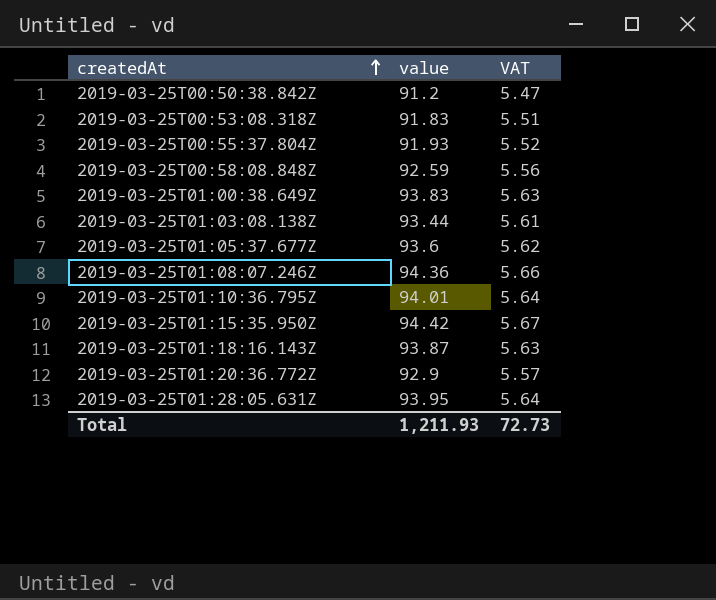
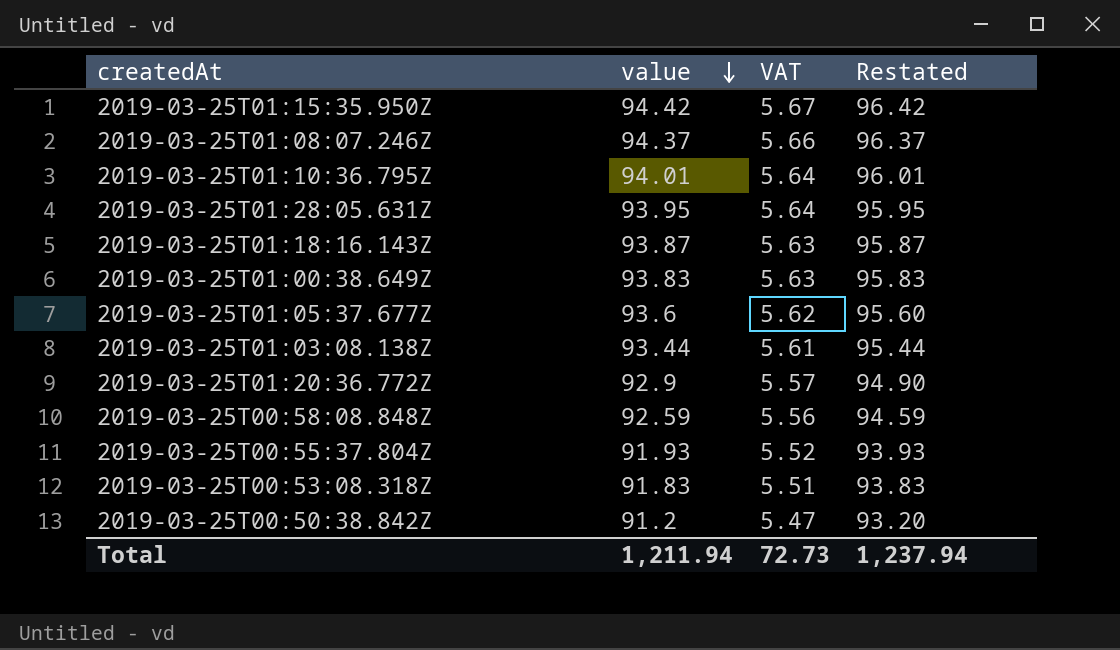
row order: createdAt ascending -> value descending
column Restated | formula: none -> [value] + 2
2019-03-25T01:08:07.246Z | value: 94.36 -> 94.37
Total | value: 1,211.93 -> 1,211.94

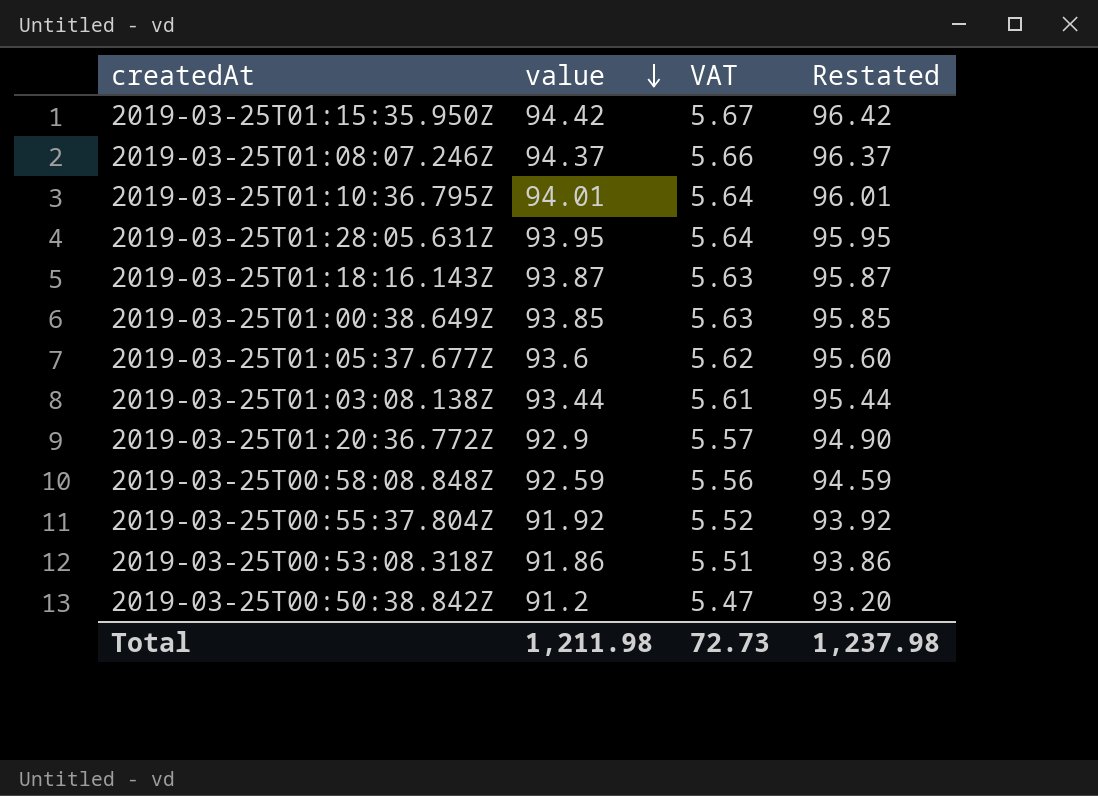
2019-03-25T01:00:38.649Z | value: 93.83 -> 93.85
2019-03-25T01:00:38.649Z | Restated: 95.83 -> 95.85
2019-03-25T00:55:37.804Z | value: 91.93 -> 91.92
2019-03-25T00:55:37.804Z | Restated: 93.93 -> 93.92
2019-03-25T00:53:08.318Z | value: 91.83 -> 91.86
2019-03-25T00:53:08.318Z | Restated: 93.83 -> 93.86
Total | value: 1,211.94 -> 1,211.98
Total | Restated: 1,237.94 -> 1,237.98

